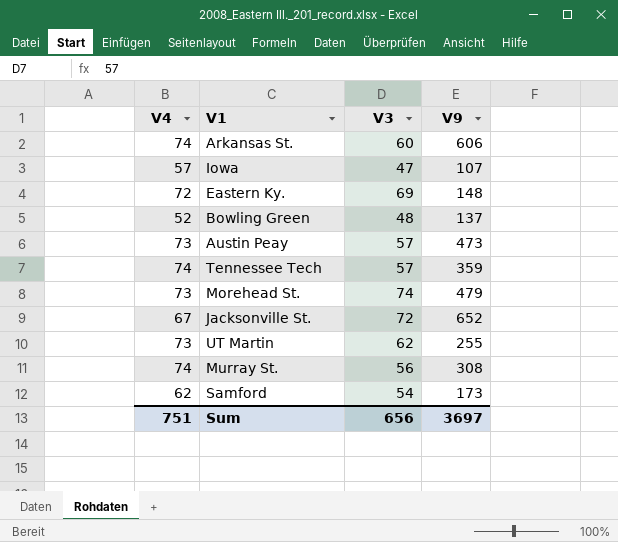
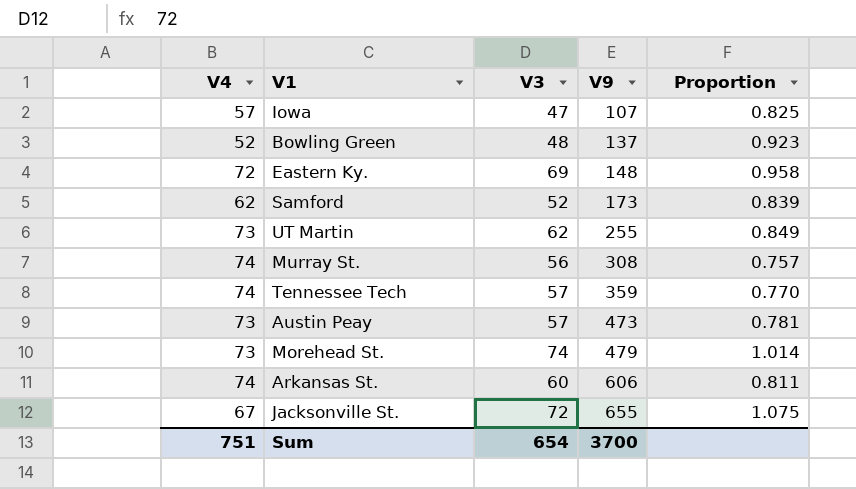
row order: none -> V9 ascending
column Proportion | formula: none -> [V3] / [V4]
Samford | V3: 54 -> 52
Jacksonville St. | V9: 652 -> 655
Sum | V3: 656 -> 654
Sum | V9: 3697 -> 3700

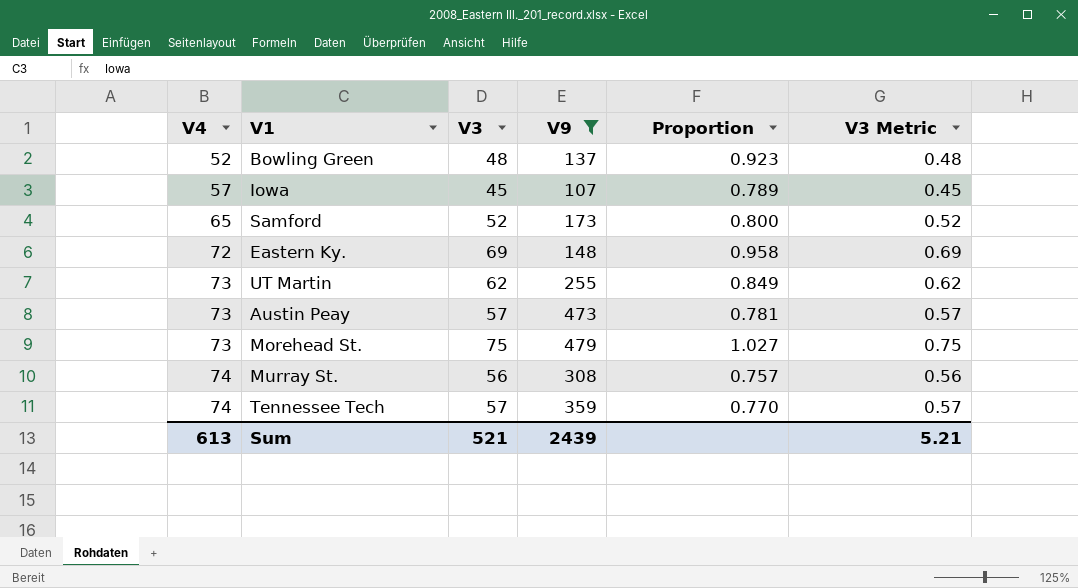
filter: none -> V9 <= 479
row order: V9 ascending -> V4 ascending
column V3 Metric | formula: none -> [V3] * 0.01
Iowa | V3: 47 -> 45
Iowa | Proportion: 0.825 -> 0.789
Samford | V4: 62 -> 65
Samford | Proportion: 0.839 -> 0.800
Morehead St. | V3: 74 -> 75
Morehead St. | Proportion: 1.014 -> 1.027
Sum | V4: 751 -> 613
Sum | V3: 654 -> 521
Sum | V9: 3700 -> 2439

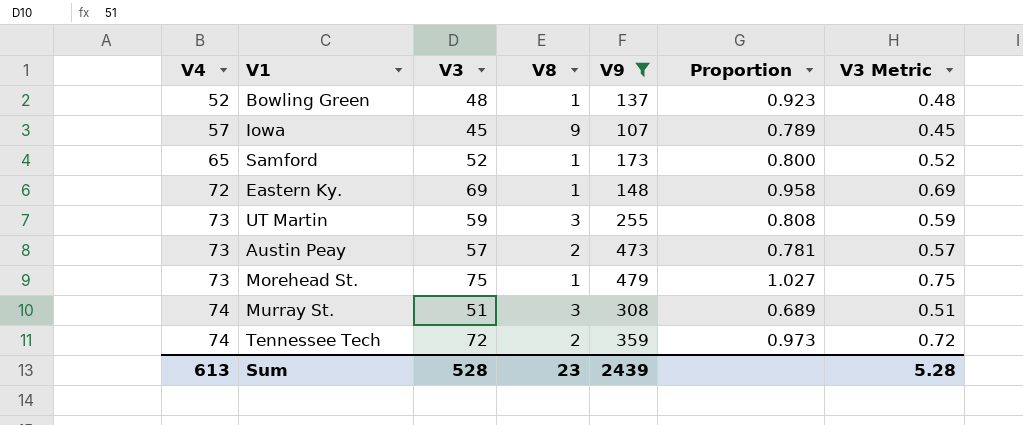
column V8 | position: none -> 4
UT Martin | V3: 62 -> 59
UT Martin | Proportion: 0.849 -> 0.808
UT Martin | V3 Metric: 0.62 -> 0.59
Murray St. | V3: 56 -> 51
Murray St. | Proportion: 0.757 -> 0.689
Murray St. | V3 Metric: 0.56 -> 0.51
Tennessee Tech | V3: 57 -> 72
Tennessee Tech | Proportion: 0.770 -> 0.973
Tennessee Tech | V3 Metric: 0.57 -> 0.72
Sum | V3: 521 -> 528
Sum | V3 Metric: 5.21 -> 5.28

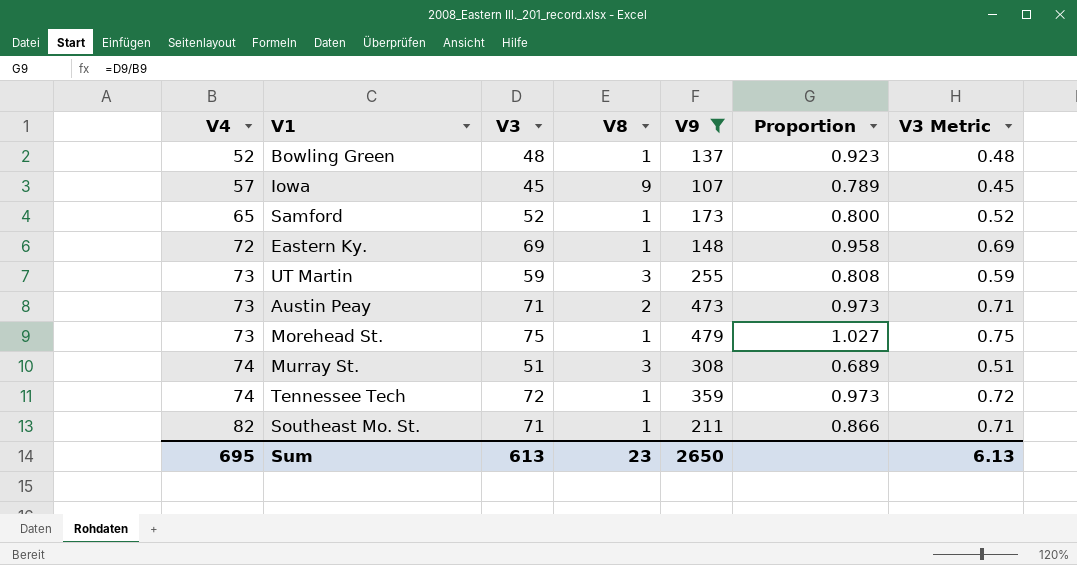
Austin Peay | V3: 57 -> 71
Austin Peay | Proportion: 0.781 -> 0.973
Austin Peay | V3 Metric: 0.57 -> 0.71
Tennessee Tech | V8: 2 -> 1
row Southeast Mo. St.: none -> 82 | 71 | 1 | 211 | 0.866 | 0.71
Sum | V4: 613 -> 695
Sum | V3: 528 -> 613
Sum | V9: 2439 -> 2650
Sum | V3 Metric: 5.28 -> 6.13

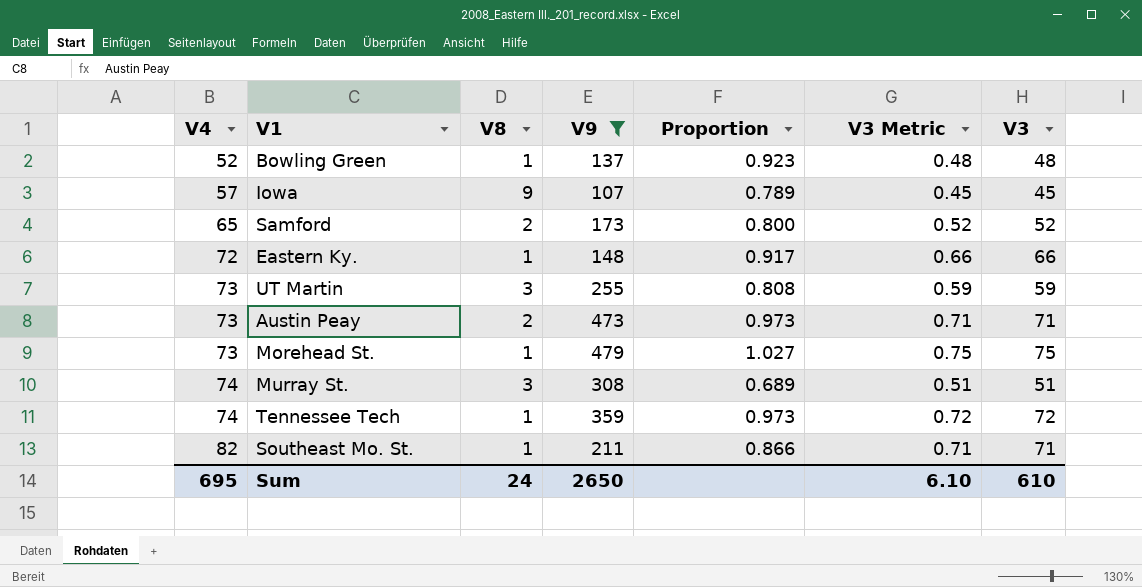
column V3 | position: 3 -> 7
Samford | V8: 1 -> 2
Eastern Ky. | Proportion: 0.958 -> 0.917
Eastern Ky. | V3 Metric: 0.69 -> 0.66
Eastern Ky. | V3: 69 -> 66
Sum | V8: 23 -> 24
Sum | V3 Metric: 6.13 -> 6.10
Sum | V3: 613 -> 610

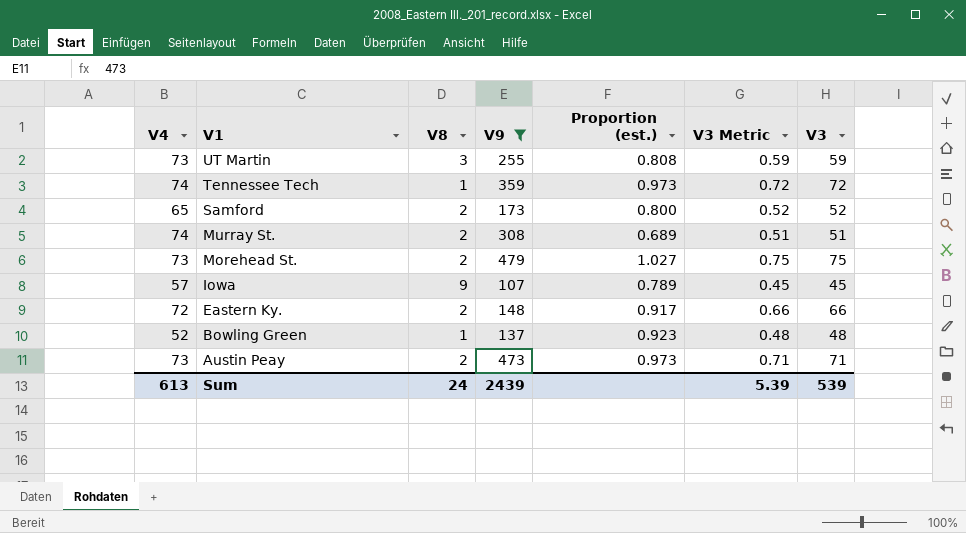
row order: V4 ascending -> V1 descending
column name: Proportion -> Proportion (est.)
row Southeast Mo. St.: 82 | 1 | 211 | 0.866 | 0.71 | 71 -> none
Murray St. | V8: 3 -> 2
Morehead St. | V8: 1 -> 2
Eastern Ky. | V8: 1 -> 2
Sum | V4: 695 -> 613
Sum | V9: 2650 -> 2439
Sum | V3 Metric: 6.10 -> 5.39
Sum | V3: 610 -> 539

